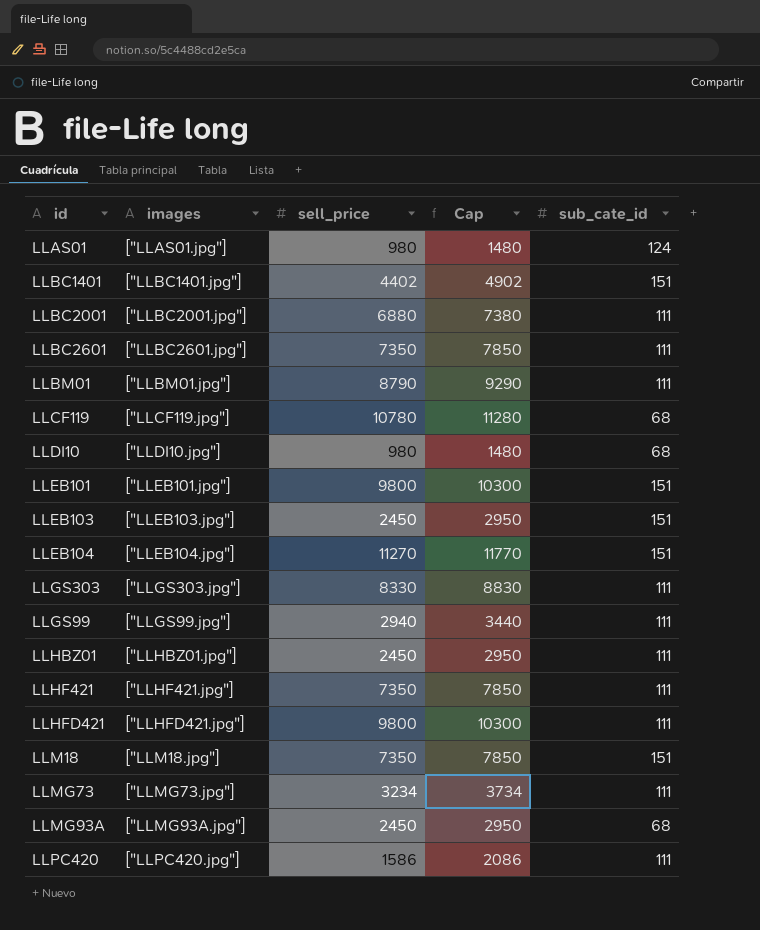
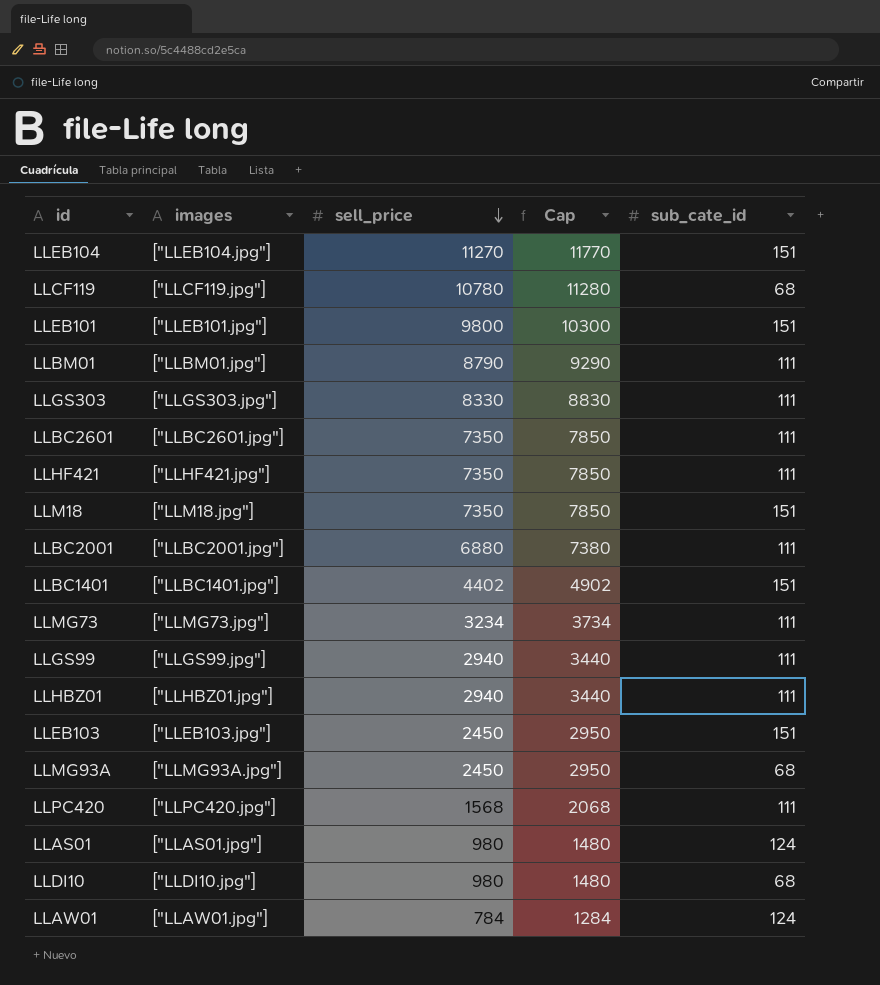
row order: none -> sell_price descending
row LLHFD421: ["LLHFD421.jpg"] | 9800 | 10300 | 111 -> none
LLHBZ01 | sell_price: 2450 -> 2940
LLHBZ01 | Cap: 2950 -> 3440
LLPC420 | sell_price: 1586 -> 1568
LLPC420 | Cap: 2086 -> 2068
row LLAW01: none -> ["LLAW01.jpg"] | 784 | 1284 | 124

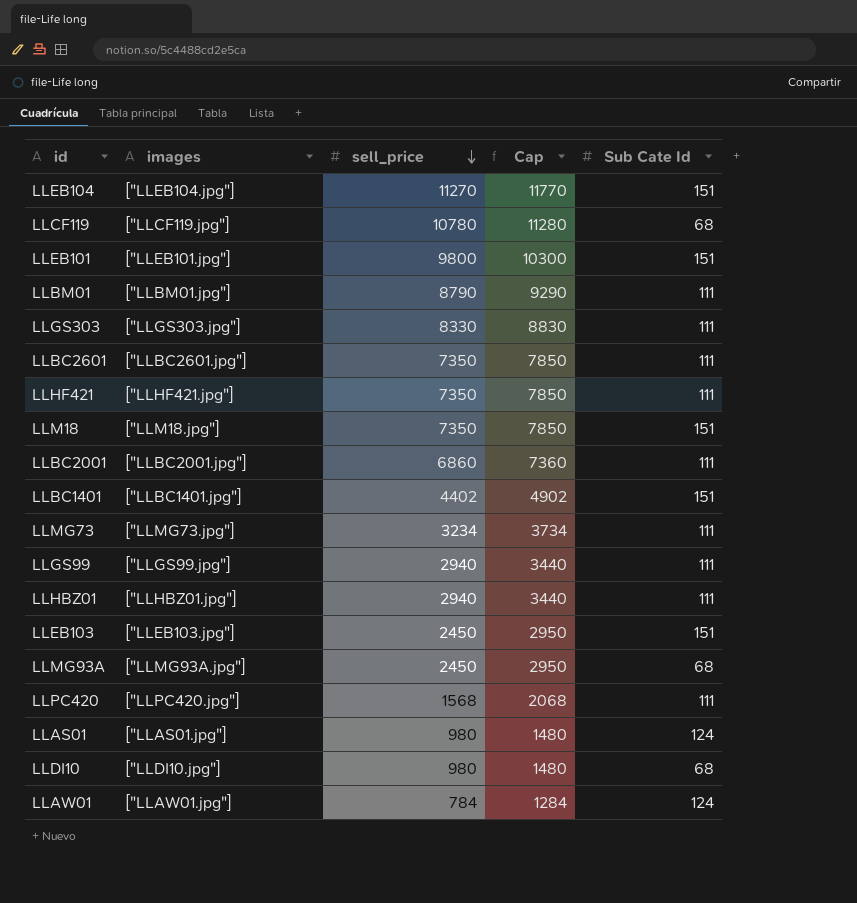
column name: sub_cate_id -> Sub Cate Id
LLBC2001 | sell_price: 6880 -> 6860
LLBC2001 | Cap: 7380 -> 7360

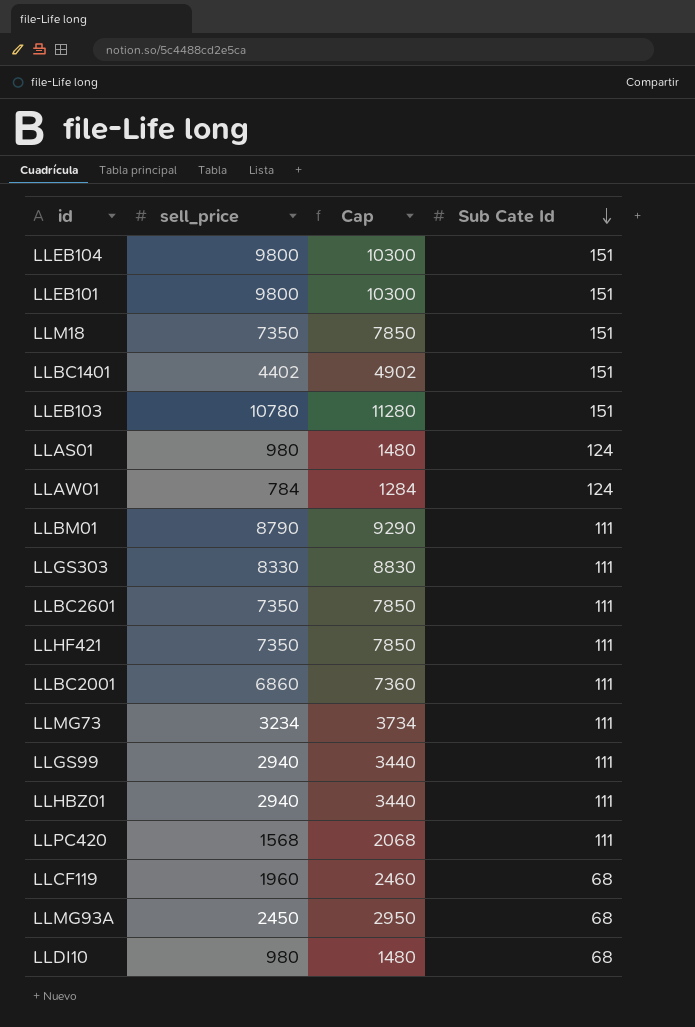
row order: sell_price descending -> Sub Cate Id descending
column images | position: 2 -> none
LLEB104 | sell_price: 11270 -> 9800
LLEB104 | Cap: 11770 -> 10300
LLEB103 | sell_price: 2450 -> 10780
LLEB103 | Cap: 2950 -> 11280
LLCF119 | sell_price: 10780 -> 1960
LLCF119 | Cap: 11280 -> 2460

